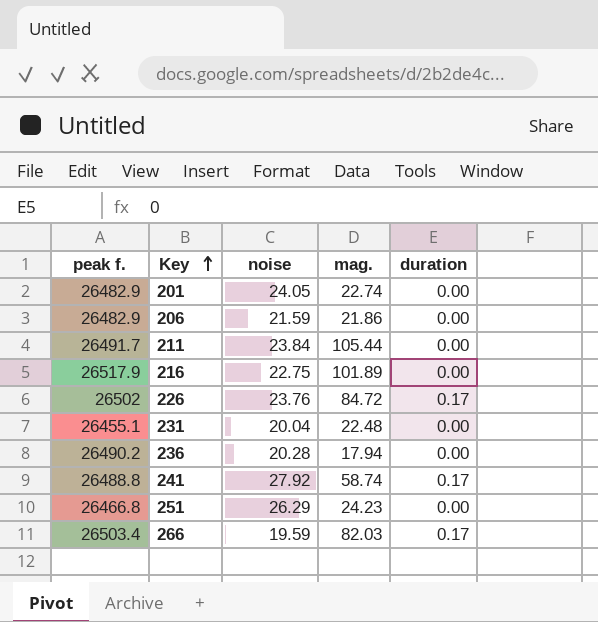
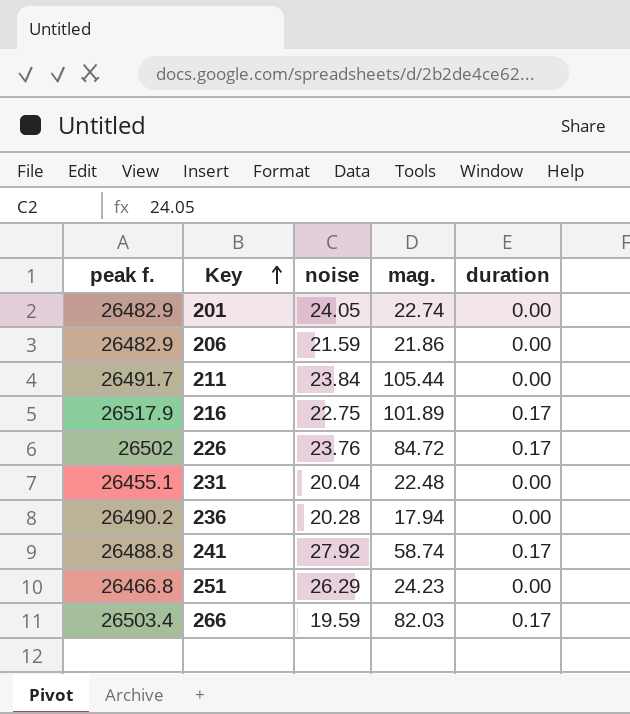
216 | duration: 0.00 -> 0.17

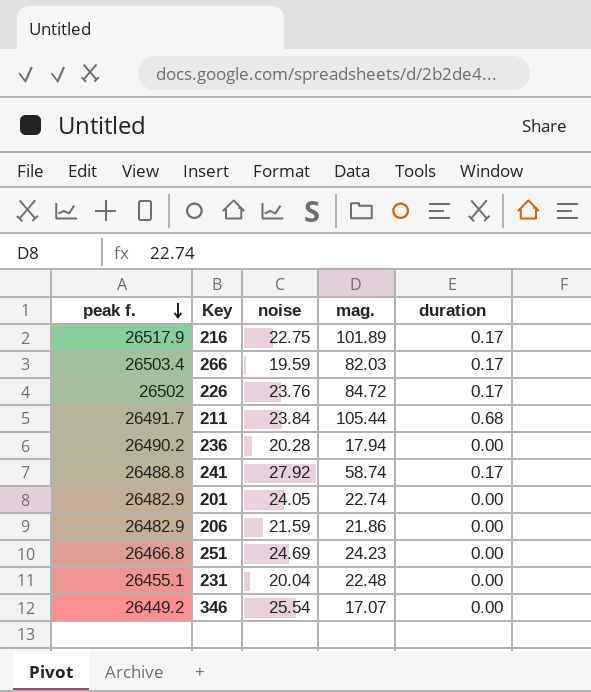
row order: Key ascending -> peak f. descending
211 | duration: 0.00 -> 0.68
251 | noise: 26.29 -> 24.69
row 346: none -> 26449.2 | 25.54 | 17.07 | 0.00

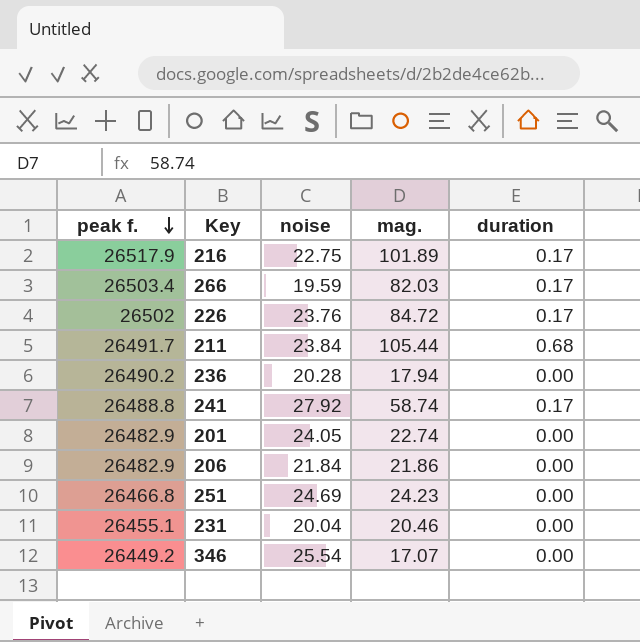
206 | noise: 21.59 -> 21.84
231 | mag.: 22.48 -> 20.46

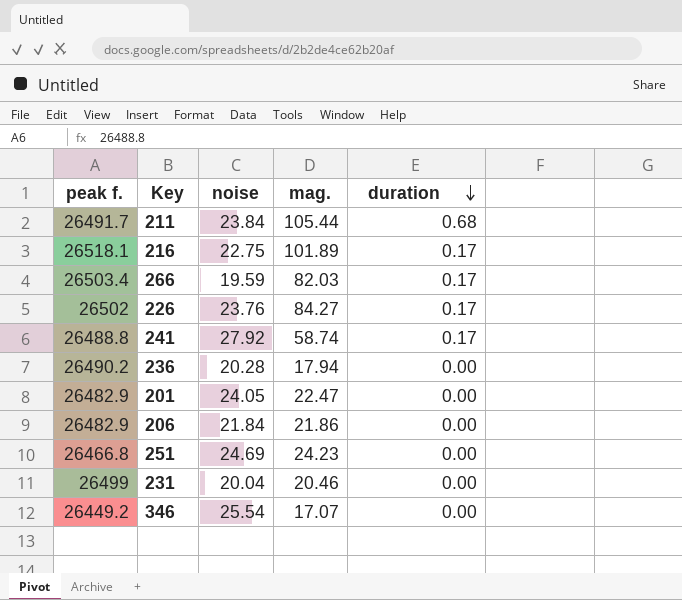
row order: peak f. descending -> duration descending
216 | peak f.: 26517.9 -> 26518.1
226 | mag.: 84.72 -> 84.27
201 | mag.: 22.74 -> 22.47
231 | peak f.: 26455.1 -> 26499

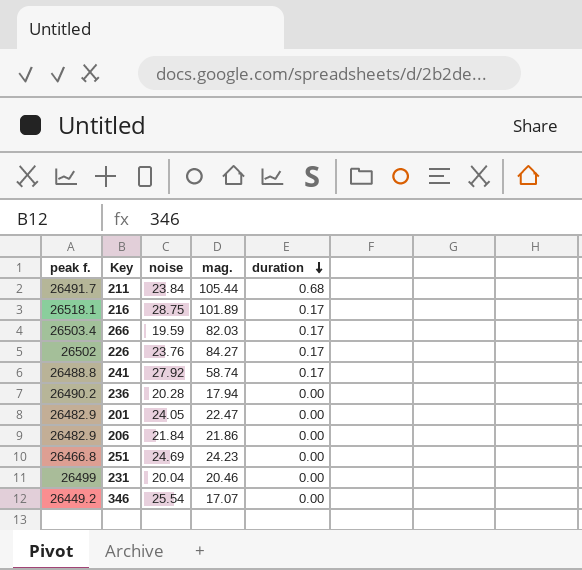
216 | noise: 22.75 -> 28.75

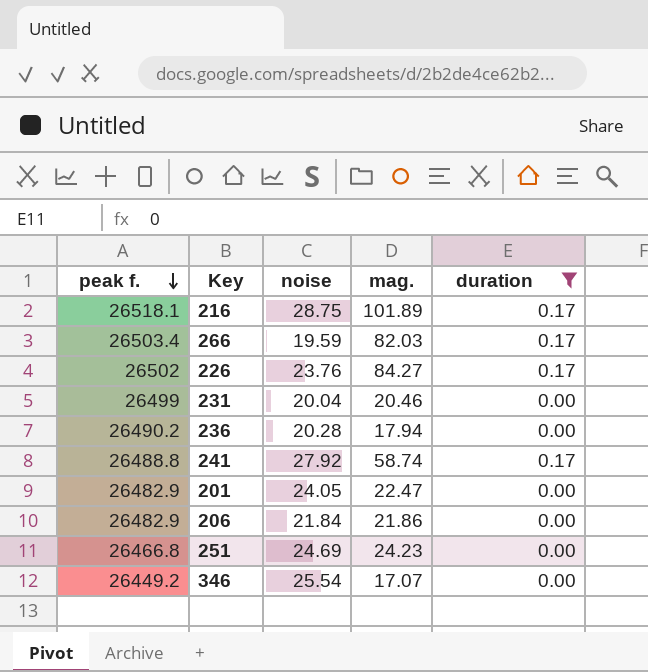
filter: none -> duration != 0.68
row order: duration descending -> peak f. descending

